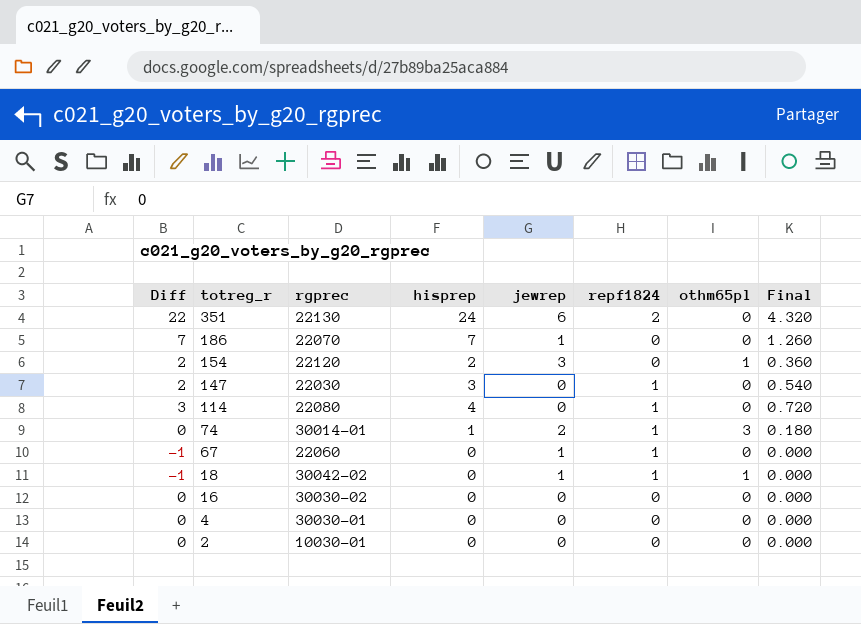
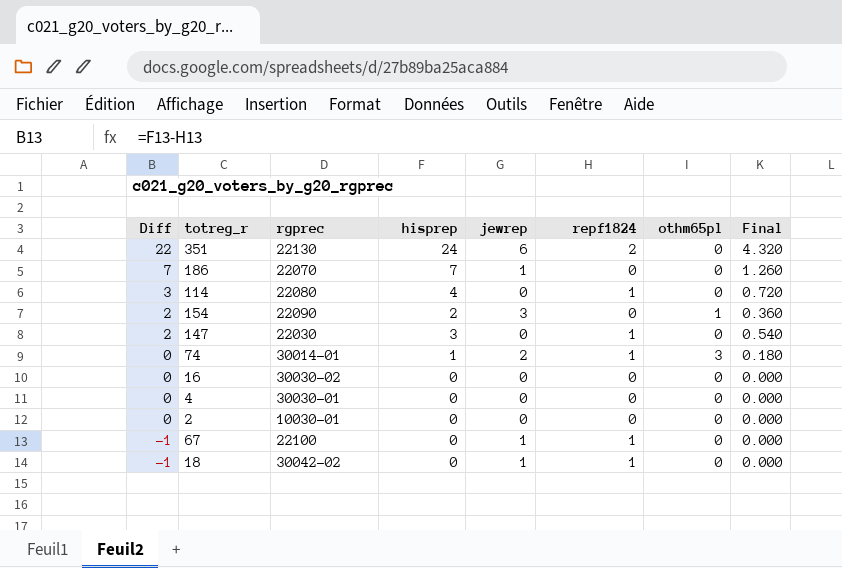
row order: totreg_r descending -> Diff descending
154 | rgprec: 22120 -> 22090
67 | rgprec: 22060 -> 22100
18 | othm65pl: 1 -> 0

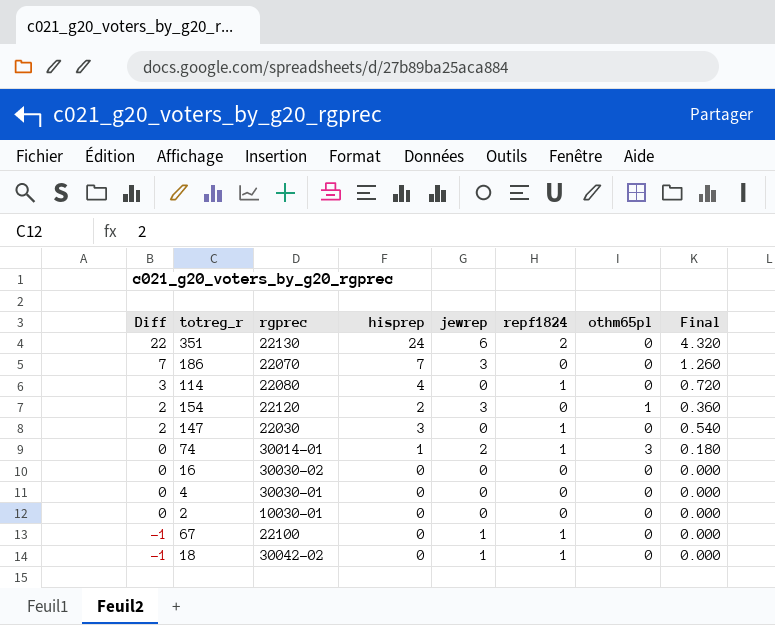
186 | jewrep: 1 -> 3
154 | rgprec: 22090 -> 22120

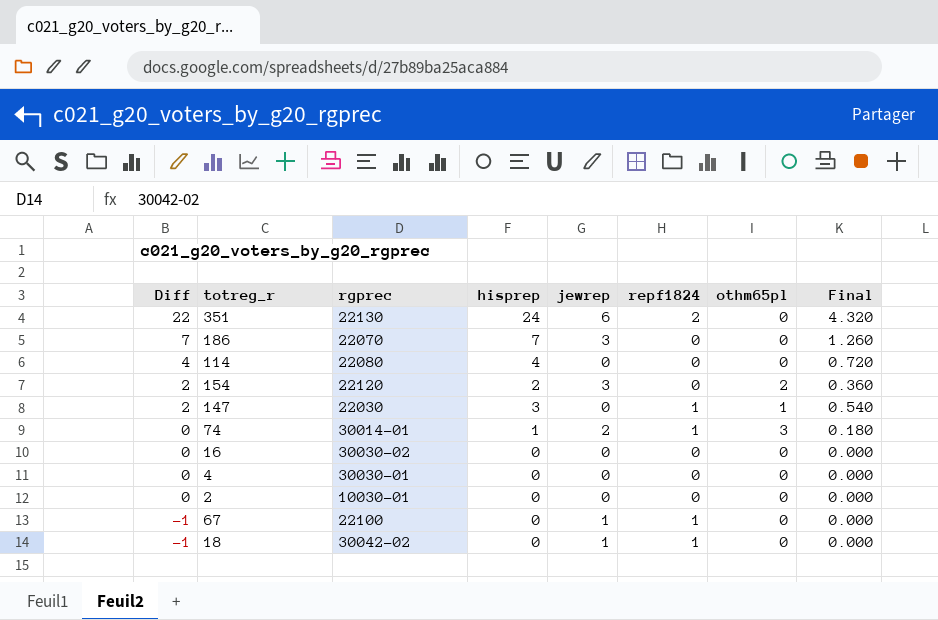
114 | Diff: 3 -> 4
114 | repf1824: 1 -> 0
154 | othm65pl: 1 -> 2
147 | othm65pl: 0 -> 1

